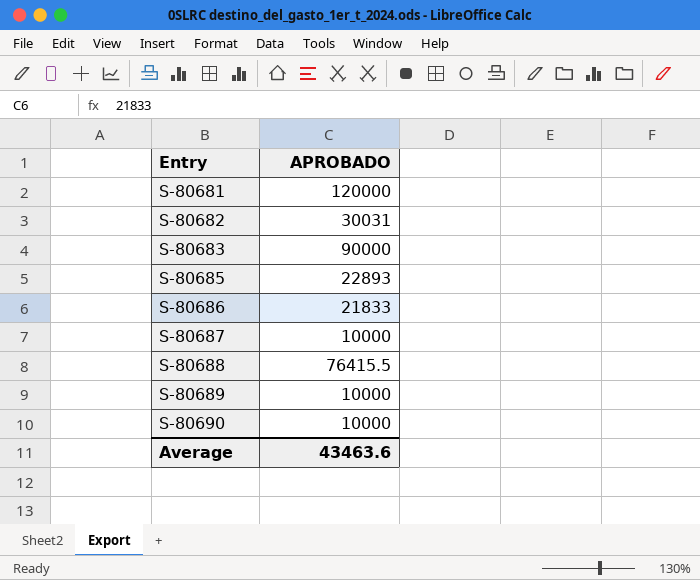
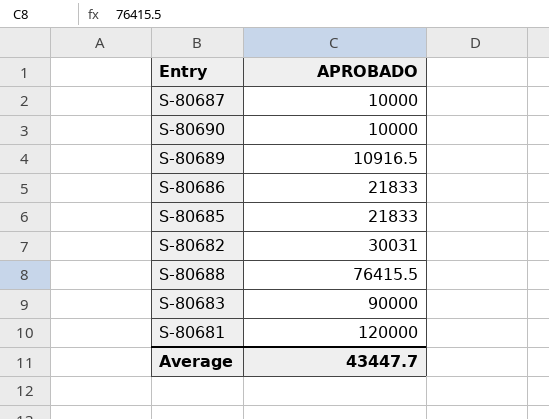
row order: Entry ascending -> APROBADO ascending
S-80689 | APROBADO: 10000 -> 10916.5
S-80685 | APROBADO: 22893 -> 21833
Average | APROBADO: 43463.6 -> 43447.7

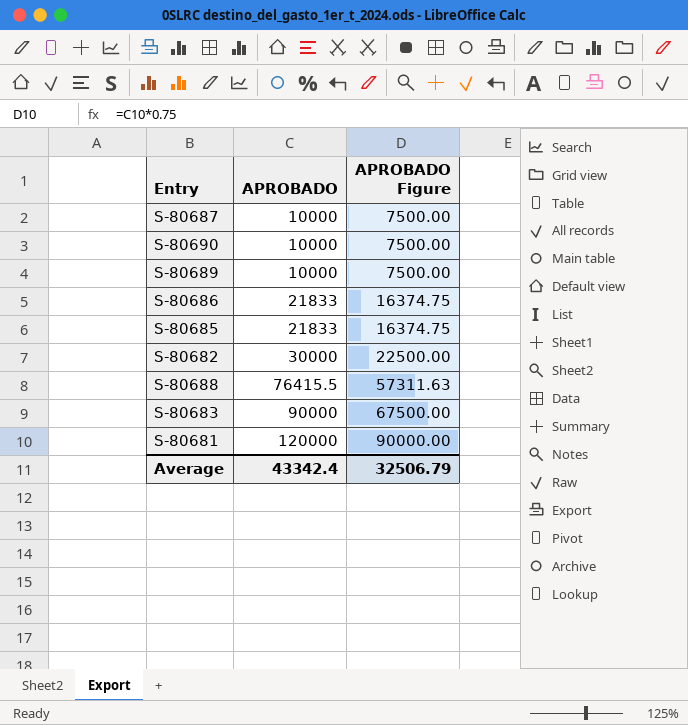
column APROBADO Figure | formula: none -> [APROBADO] * 0.75
S-80689 | APROBADO: 10916.5 -> 10000
S-80682 | APROBADO: 30031 -> 30000
Average | APROBADO: 43447.7 -> 43342.4

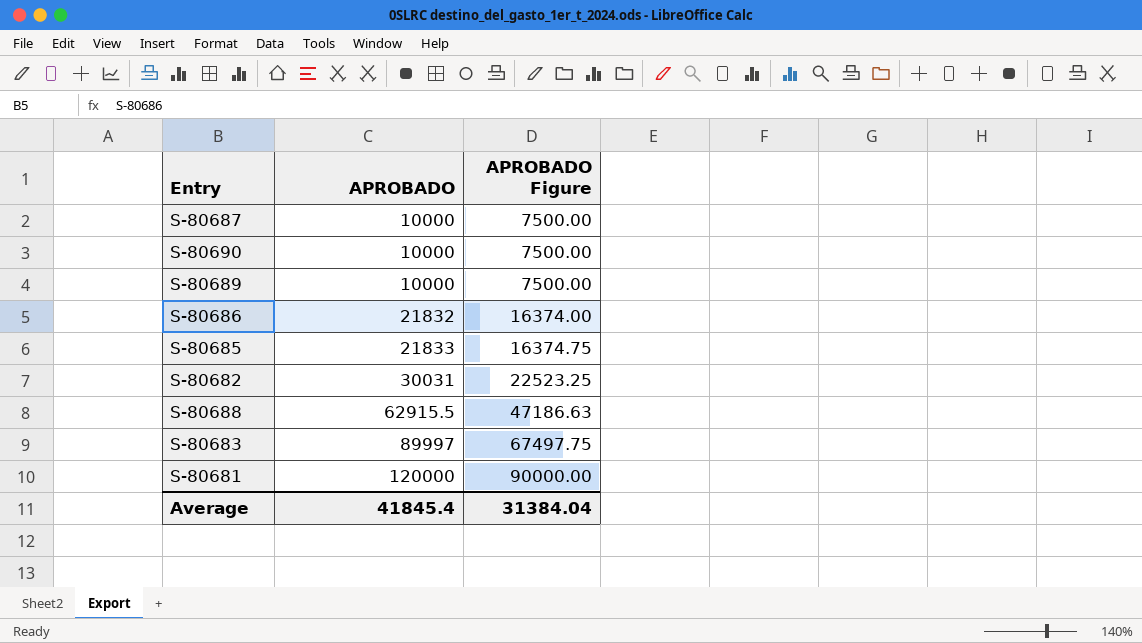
S-80686 | APROBADO: 21833 -> 21832
S-80686 | APROBADO Figure: 16374.75 -> 16374.00
S-80682 | APROBADO: 30000 -> 30031
S-80682 | APROBADO Figure: 22500.00 -> 22523.25
S-80688 | APROBADO: 76415.5 -> 62915.5
S-80688 | APROBADO Figure: 57311.63 -> 47186.63
S-80683 | APROBADO: 90000 -> 89997
S-80683 | APROBADO Figure: 67500.00 -> 67497.75
Average | APROBADO: 43342.4 -> 41845.4
Average | APROBADO Figure: 32506.79 -> 31384.04

